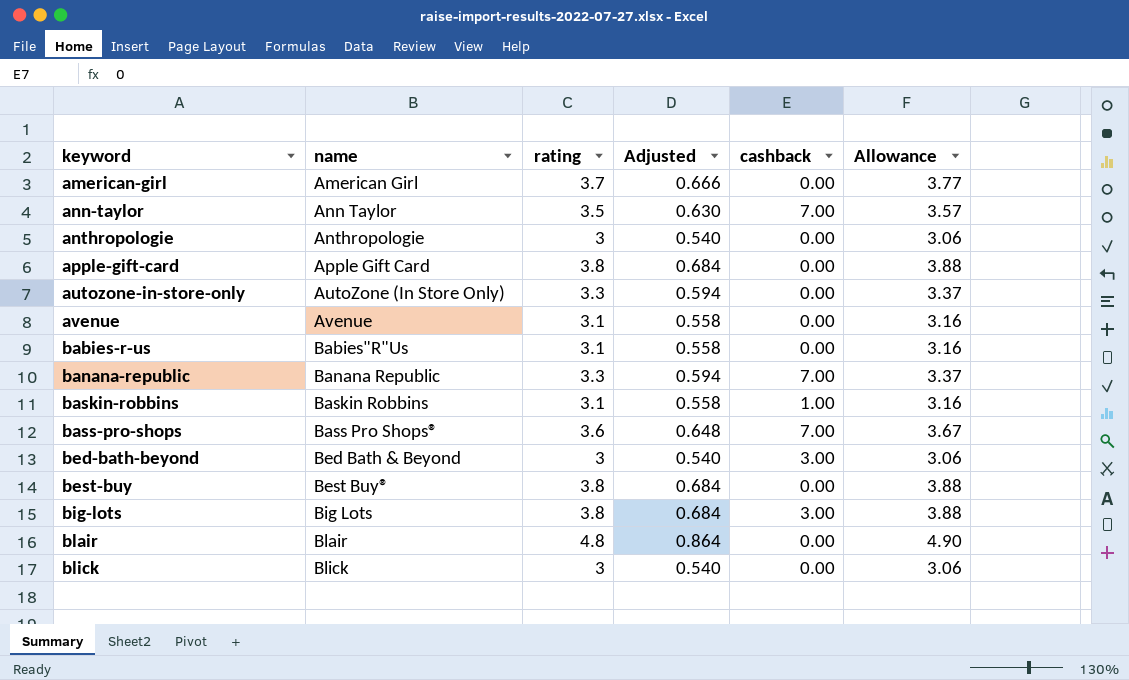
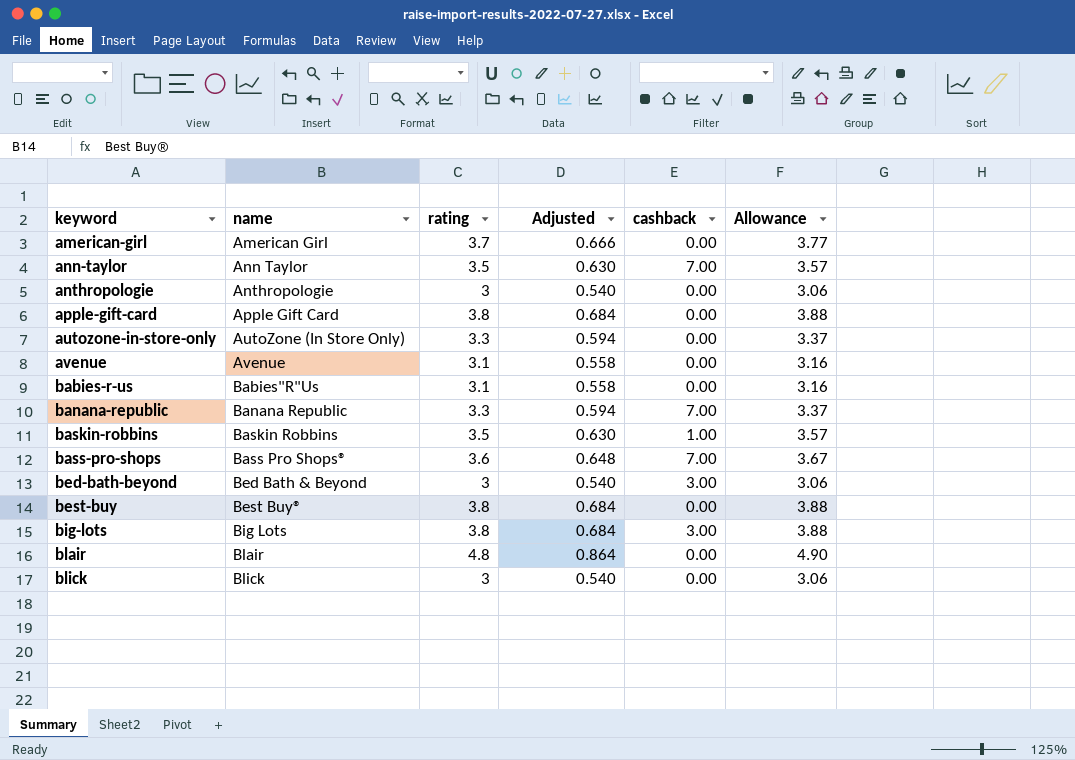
baskin-robbins | rating: 3.1 -> 3.5
baskin-robbins | Adjusted: 0.558 -> 0.630
baskin-robbins | Allowance: 3.16 -> 3.57

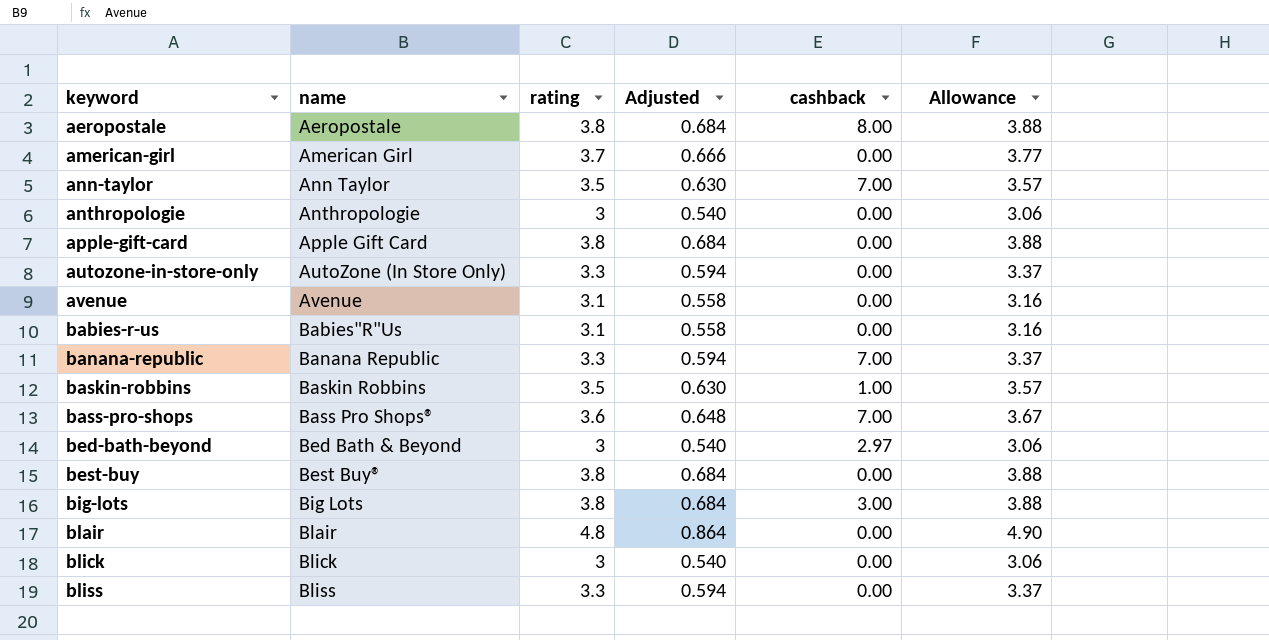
row aeropostale: none -> Aeropostale | 3.8 | 0.684 | 8.00 | 3.88
bed-bath-beyond | cashback: 3.00 -> 2.97
row bliss: none -> Bliss | 3.3 | 0.594 | 0.00 | 3.37

